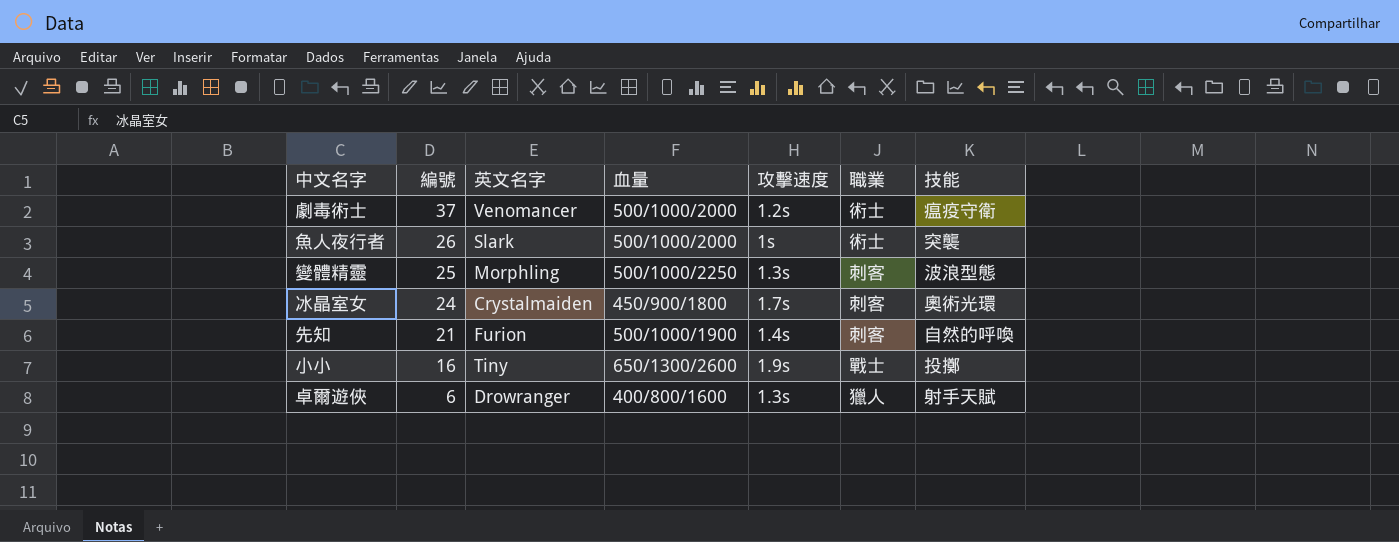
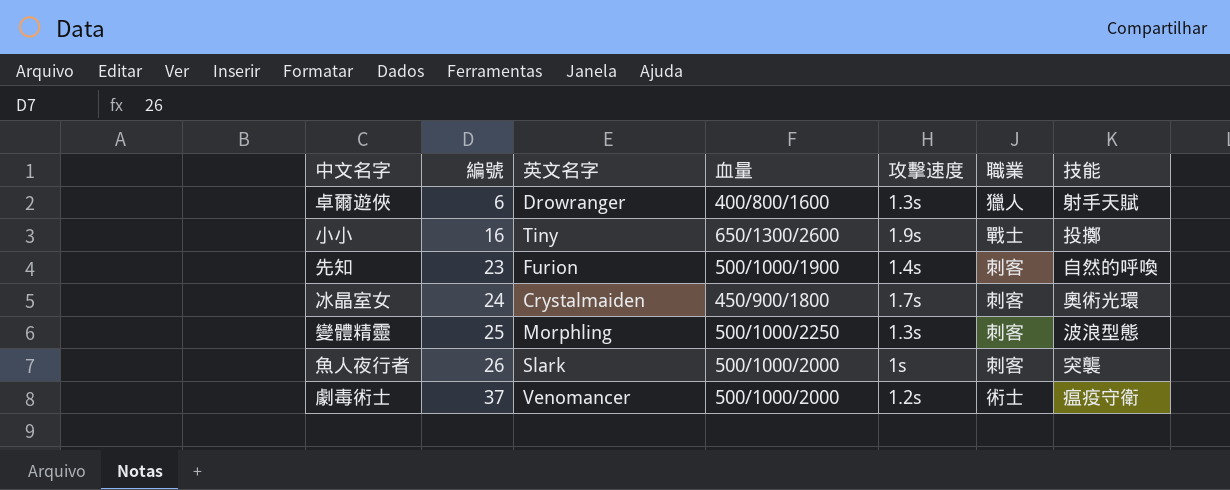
row order: 編號 descending -> 編號 ascending
先知 | 編號: 21 -> 23
魚人夜行者 | 職業: 術士 -> 刺客

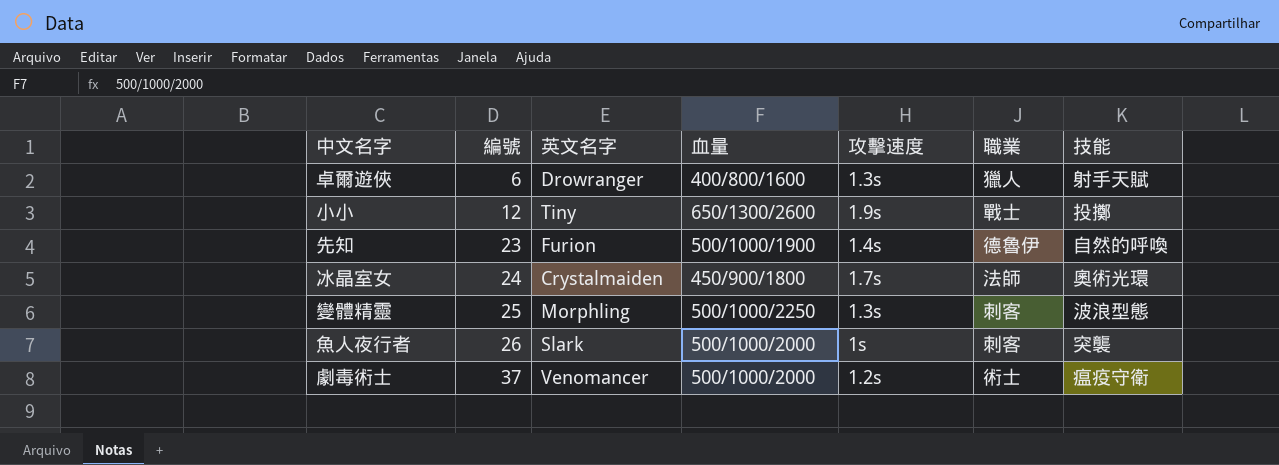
小小 | 編號: 16 -> 12
先知 | 職業: 刺客 -> 德魯伊
冰晶室女 | 職業: 刺客 -> 法師

